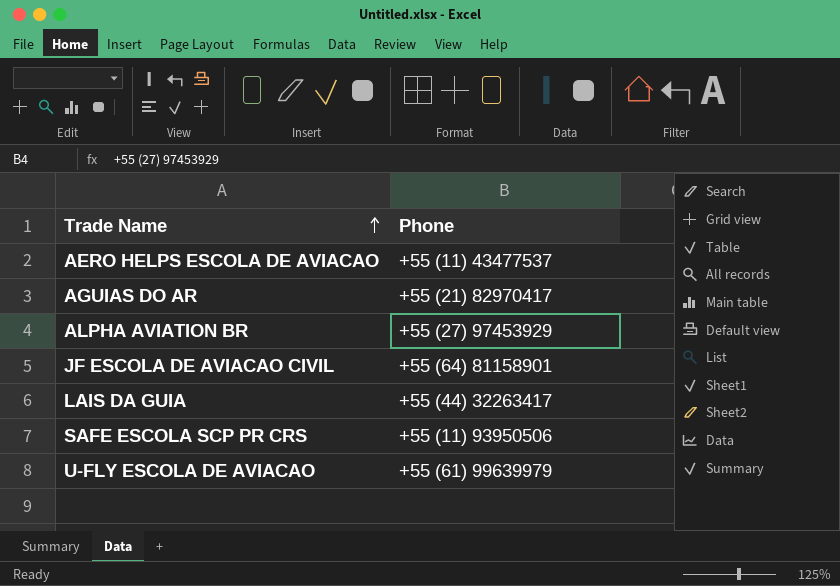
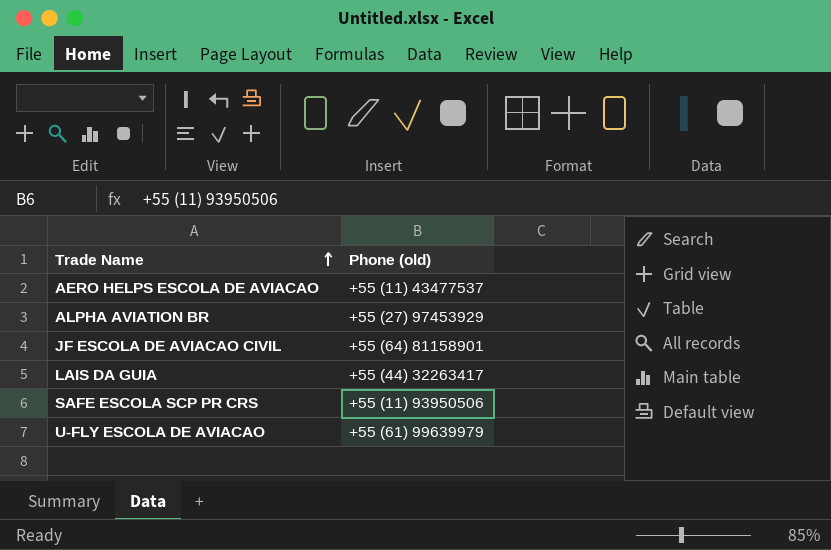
column name: Phone -> Phone (old)
row AGUIAS DO AR: +55 (21) 82970417 -> none

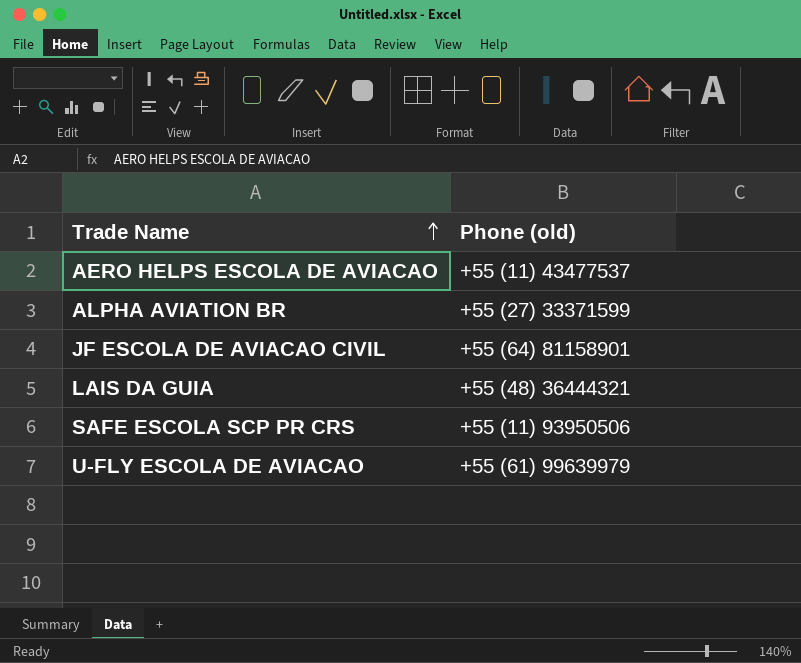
ALPHA AVIATION BR | Phone (old): +55 (27) 97453929 -> +55 (27) 33371599
LAIS DA GUIA | Phone (old): +55 (44) 32263417 -> +55 (48) 36444321

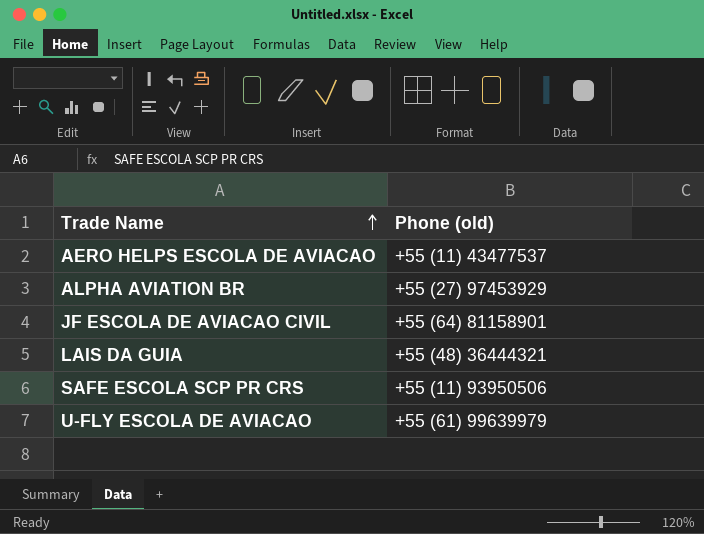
ALPHA AVIATION BR | Phone (old): +55 (27) 33371599 -> +55 (27) 97453929

